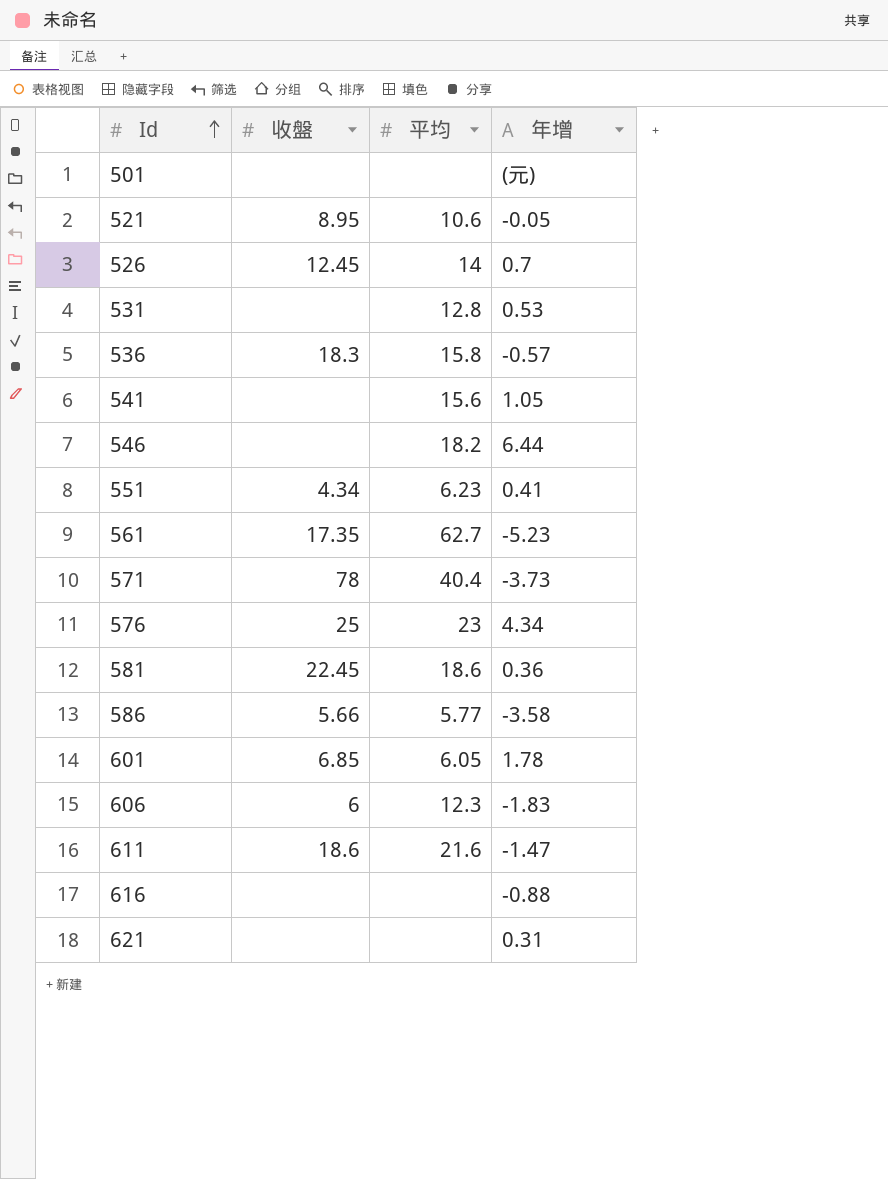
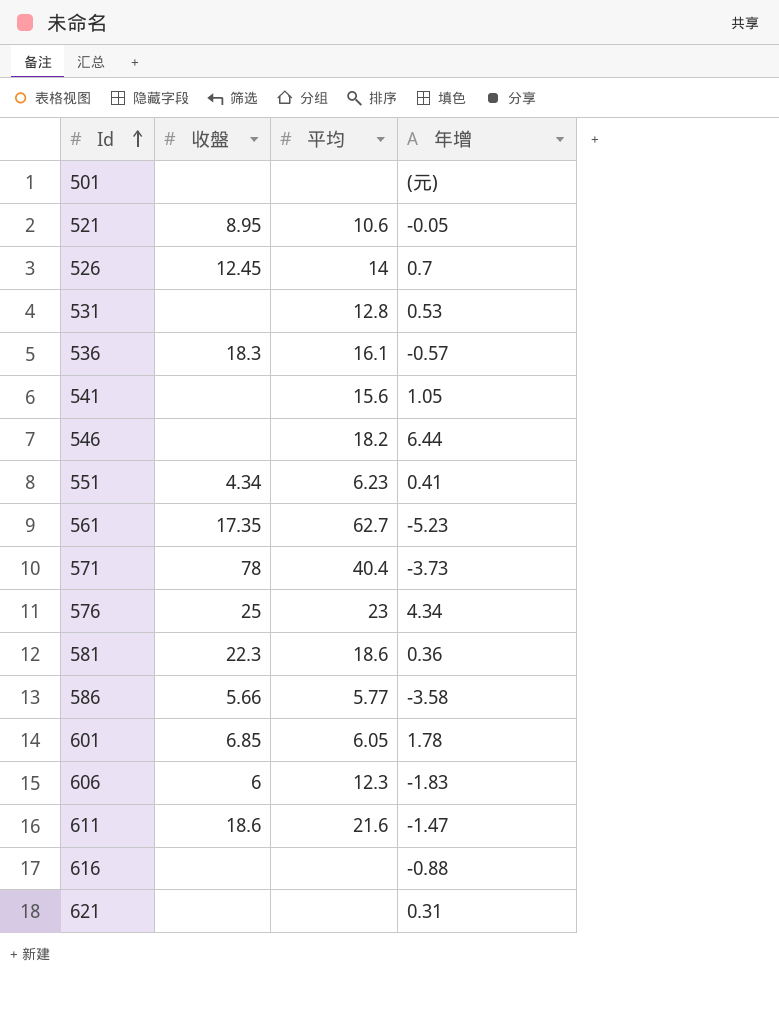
536 | 平均: 15.8 -> 16.1
581 | 收盤: 22.45 -> 22.3

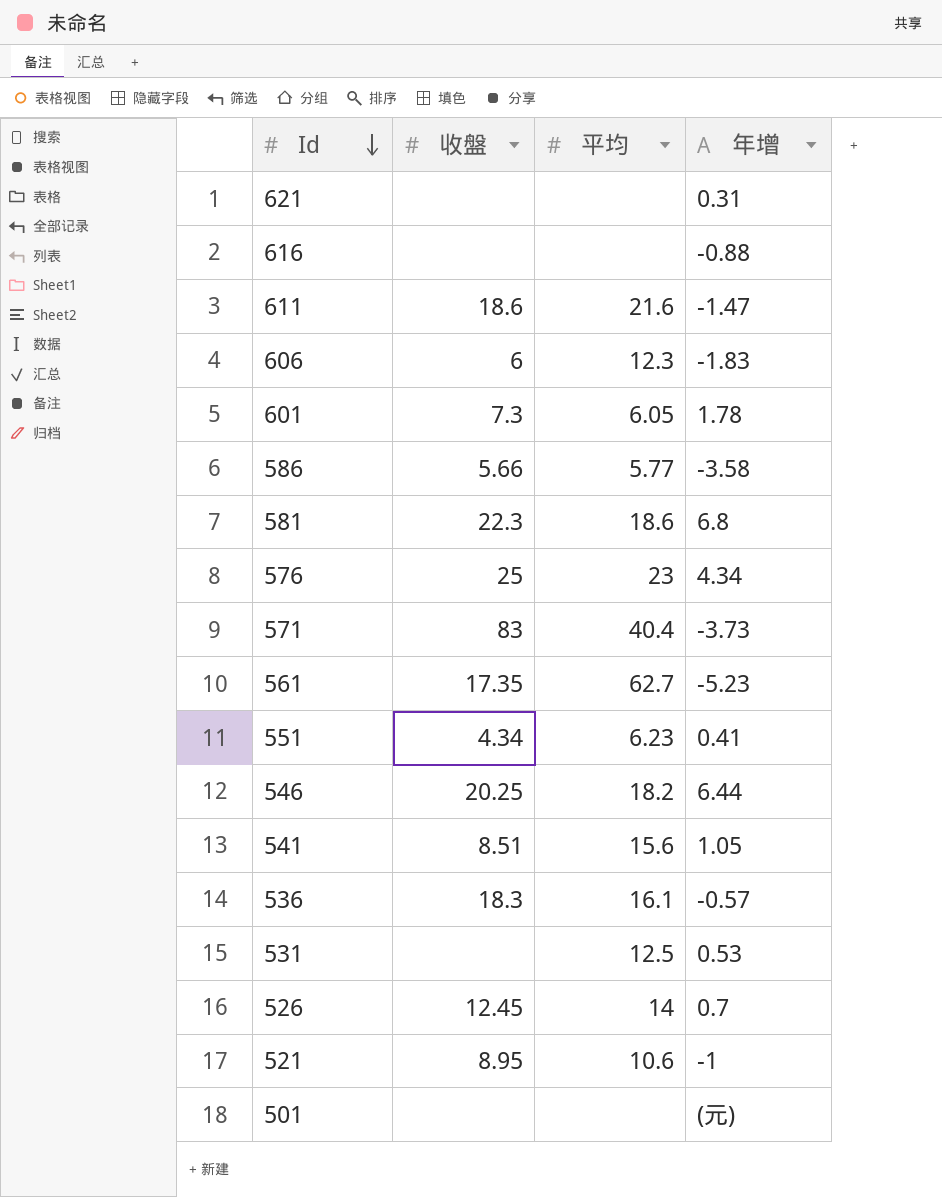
row order: Id ascending -> Id descending
601 | 收盤: 6.85 -> 7.3
581 | 年增: 0.36 -> 6.8
571 | 收盤: 78 -> 83
546 | 收盤: none -> 20.25
541 | 收盤: none -> 8.51
531 | 平均: 12.8 -> 12.5
521 | 年增: -0.05 -> -1

